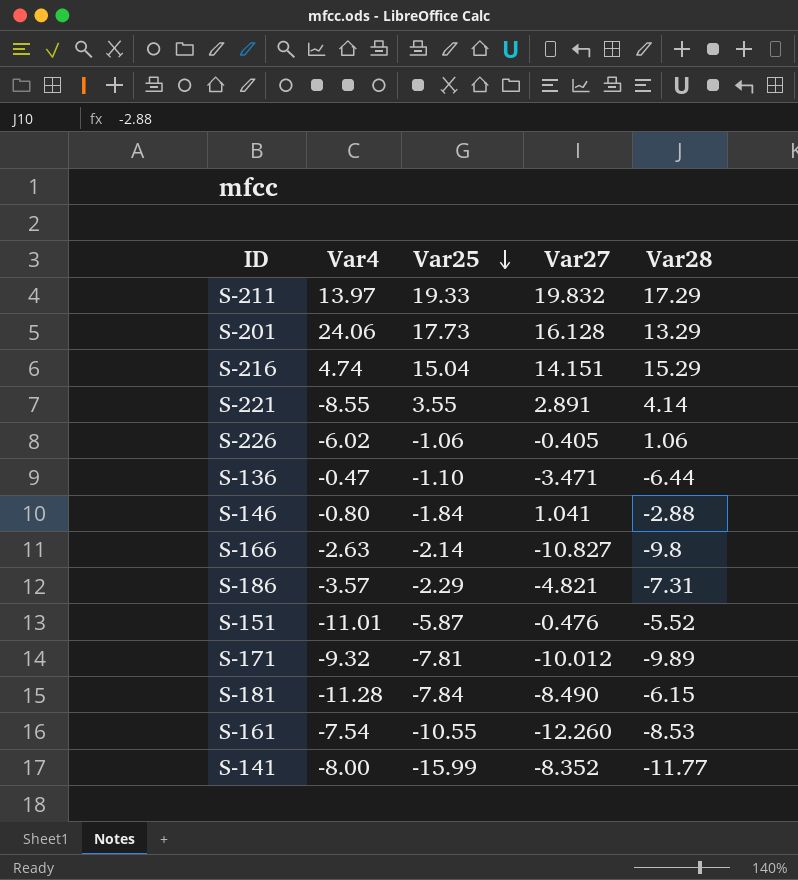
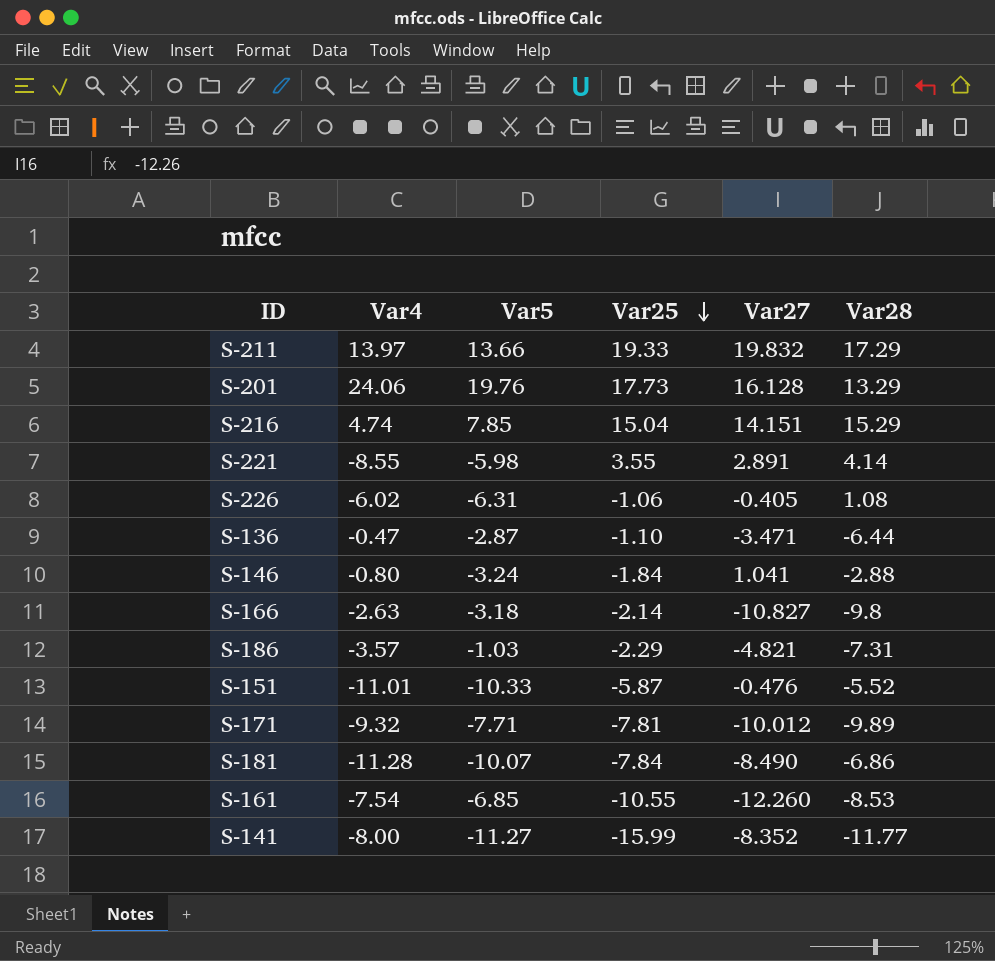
column Var5 | position: none -> 3
S-226 | Var28: 1.06 -> 1.08
S-181 | Var28: -6.15 -> -6.86

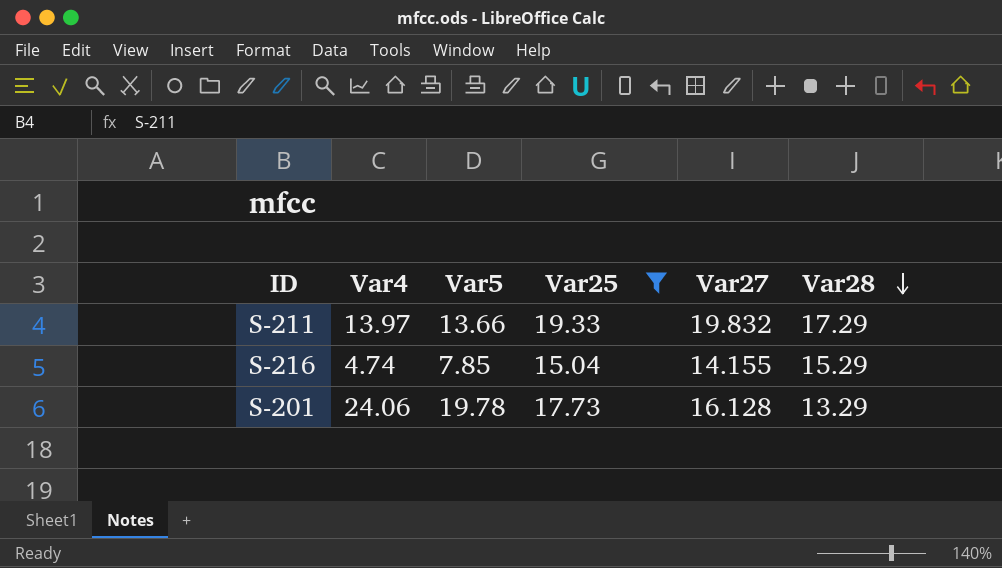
filter: none -> Var25 >= 15.04
row order: Var25 descending -> Var28 descending
S-216 | Var27: 14.151 -> 14.155
S-201 | Var5: 19.76 -> 19.78

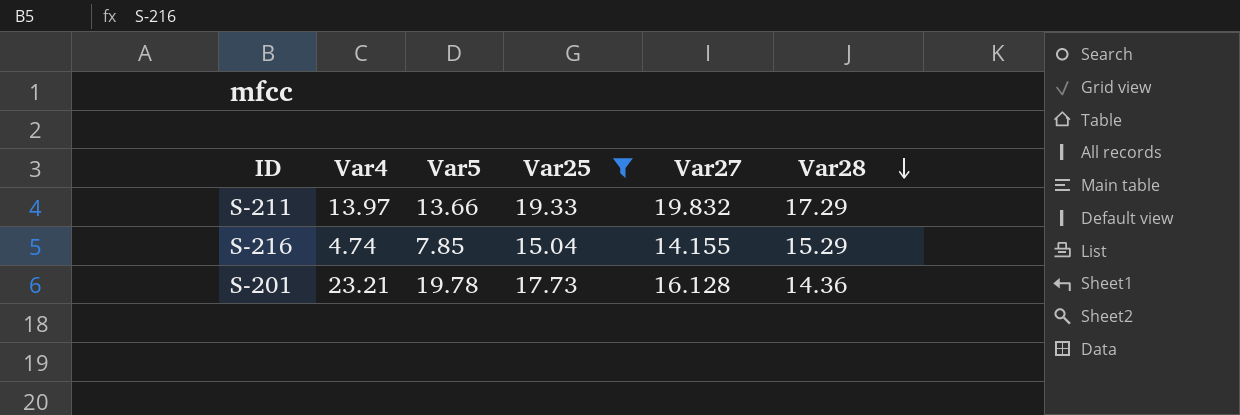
S-201 | Var4: 24.06 -> 23.21
S-201 | Var28: 13.29 -> 14.36

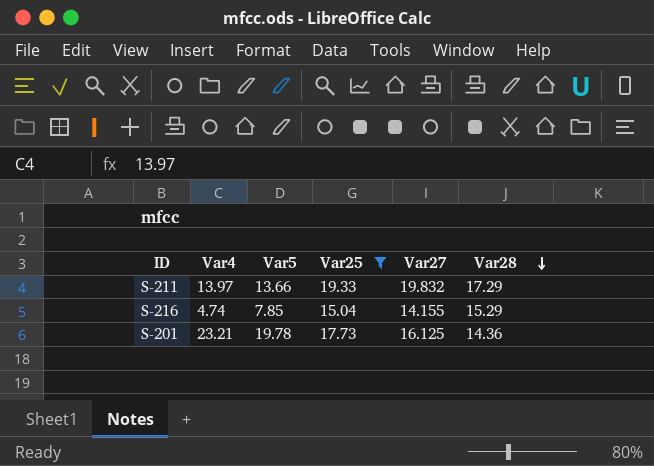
S-201 | Var27: 16.128 -> 16.125

